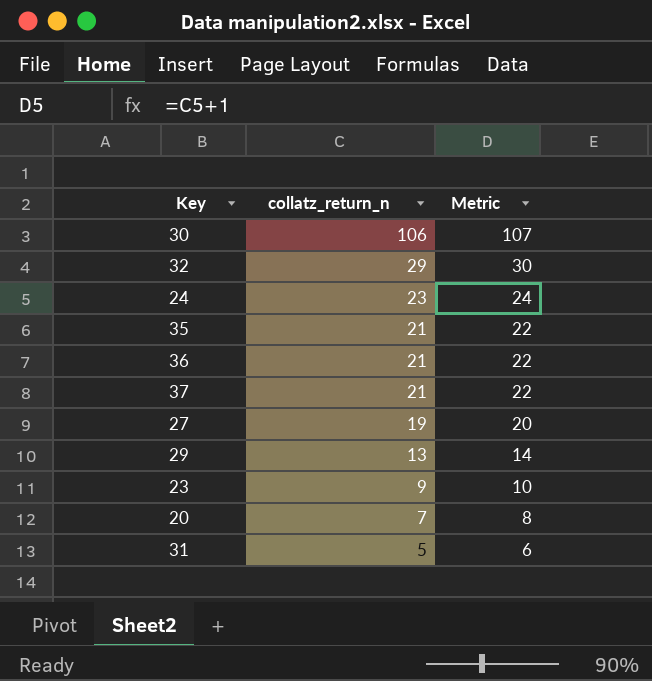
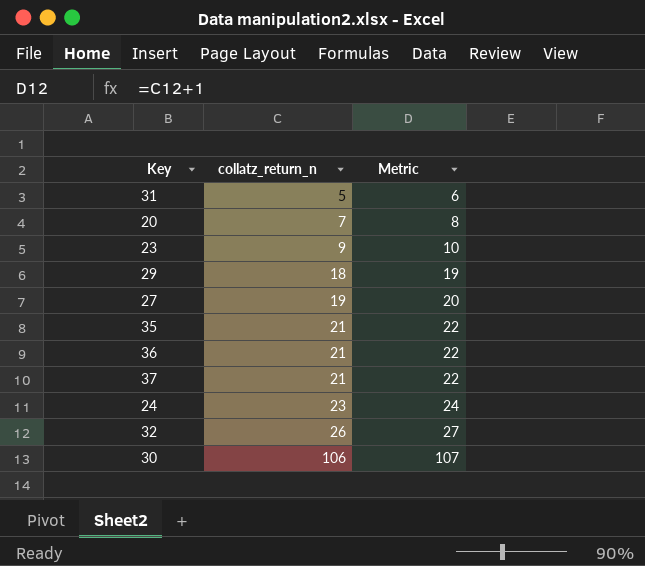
row order: collatz_return_n descending -> collatz_return_n ascending
29 | collatz_return_n: 13 -> 18
29 | Metric: 14 -> 19
32 | collatz_return_n: 29 -> 26
32 | Metric: 30 -> 27

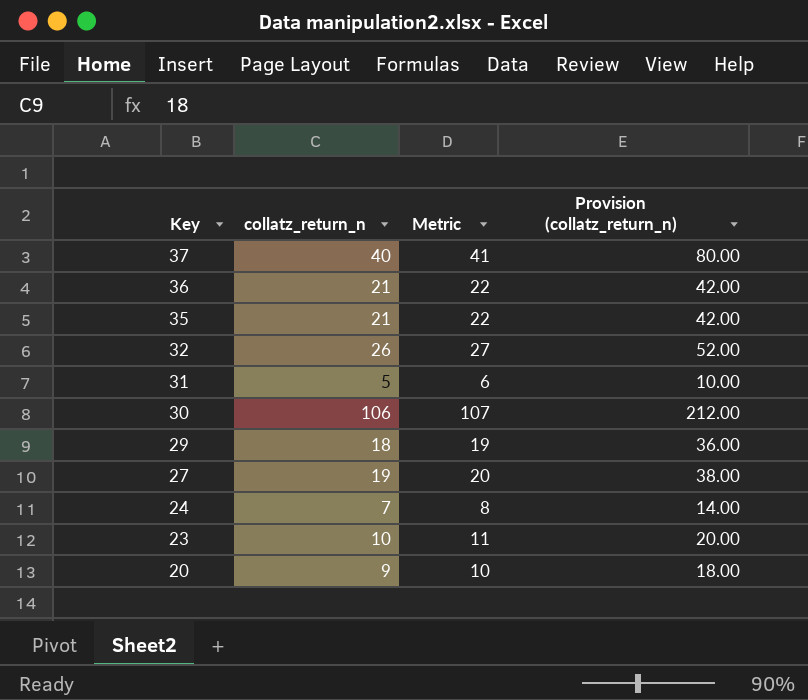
row order: collatz_return_n ascending -> Key descending
column Provision (collatz_return_n) | formula: none -> [collatz_return_n] * 2
37 | collatz_return_n: 21 -> 40
37 | Metric: 22 -> 41
24 | collatz_return_n: 23 -> 7
24 | Metric: 24 -> 8
23 | collatz_return_n: 9 -> 10
23 | Metric: 10 -> 11
20 | collatz_return_n: 7 -> 9
20 | Metric: 8 -> 10

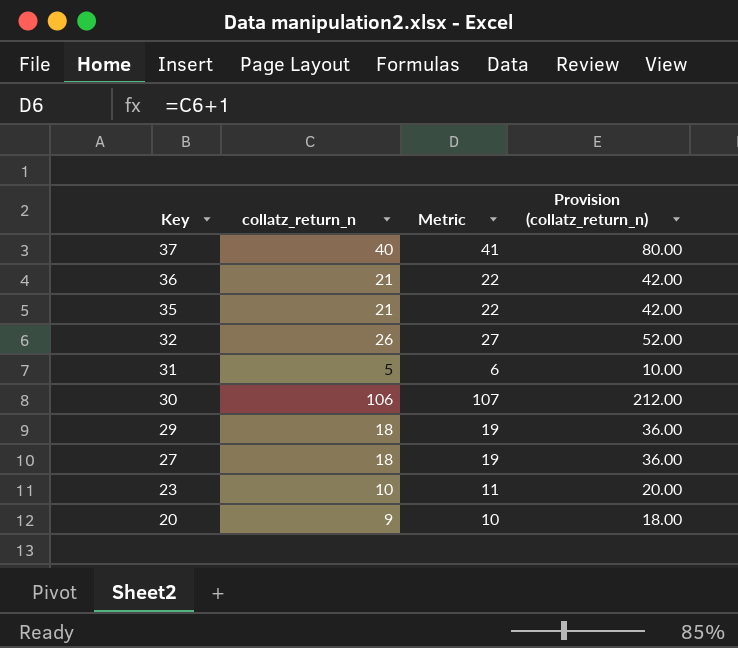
row 24: 7 | 8 | 14.00 -> none
27 | collatz_return_n: 19 -> 18
27 | Metric: 20 -> 19
27 | Provision (collatz_return_n): 38.00 -> 36.00

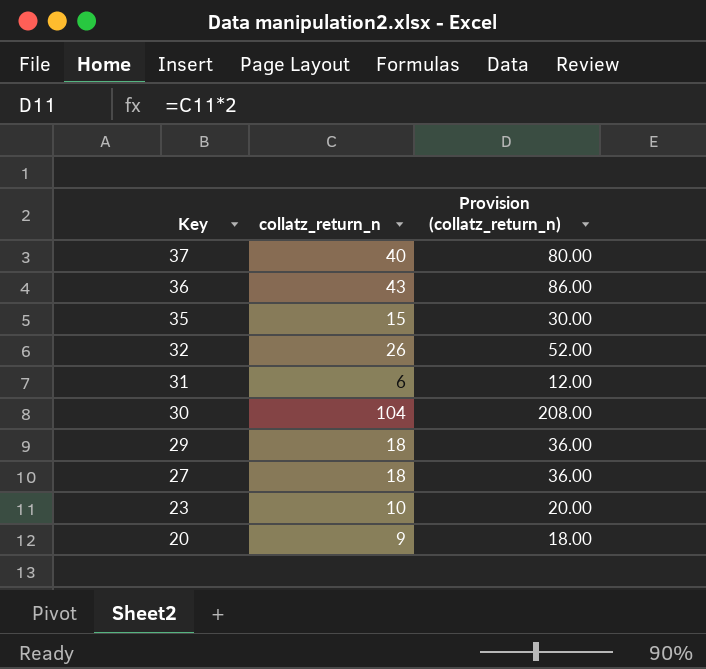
column Metric | formula: [collatz_return_n] + 1 -> none
36 | collatz_return_n: 21 -> 43
36 | Provision (collatz_return_n): 42.00 -> 86.00
35 | collatz_return_n: 21 -> 15
35 | Provision (collatz_return_n): 42.00 -> 30.00
31 | collatz_return_n: 5 -> 6
31 | Provision (collatz_return_n): 10.00 -> 12.00
30 | collatz_return_n: 106 -> 104
30 | Provision (collatz_return_n): 212.00 -> 208.00

